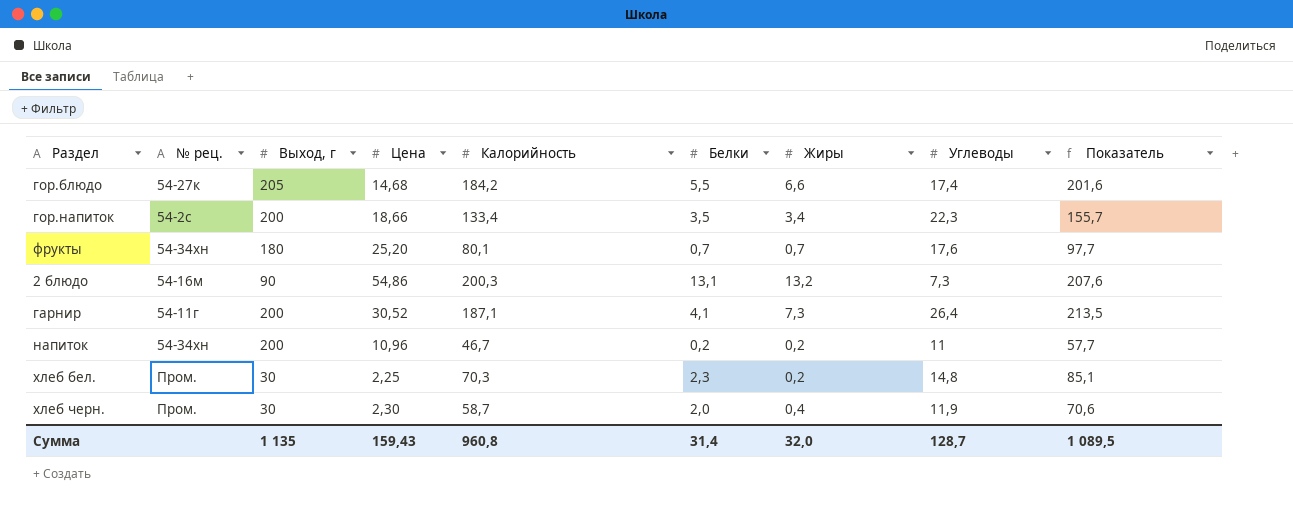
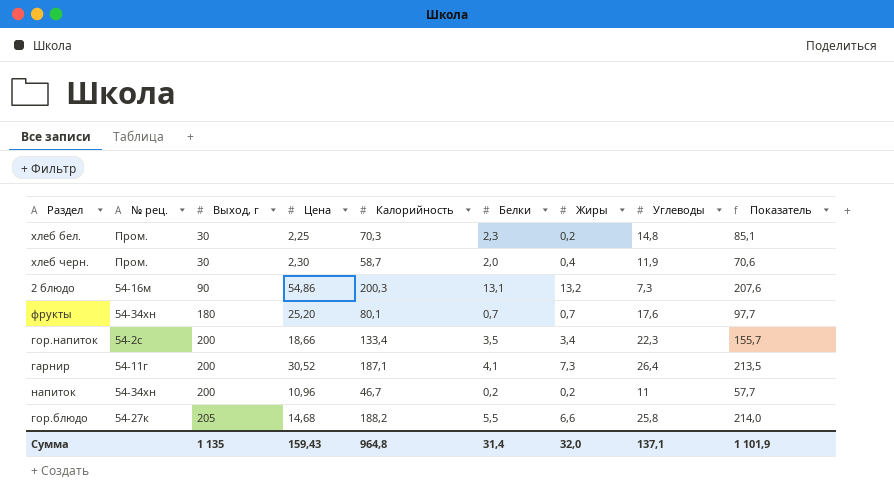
row order: none -> Выход, г ascending
гор.блюдо | Калорийность: 184,2 -> 188,2
гор.блюдо | Углеводы: 17,4 -> 25,8
гор.блюдо | Показатель: 201,6 -> 214,0
Сумма | Калорийность: 960,8 -> 964,8
Сумма | Углеводы: 128,7 -> 137,1
Сумма | Показатель: 1 089,5 -> 1 101,9

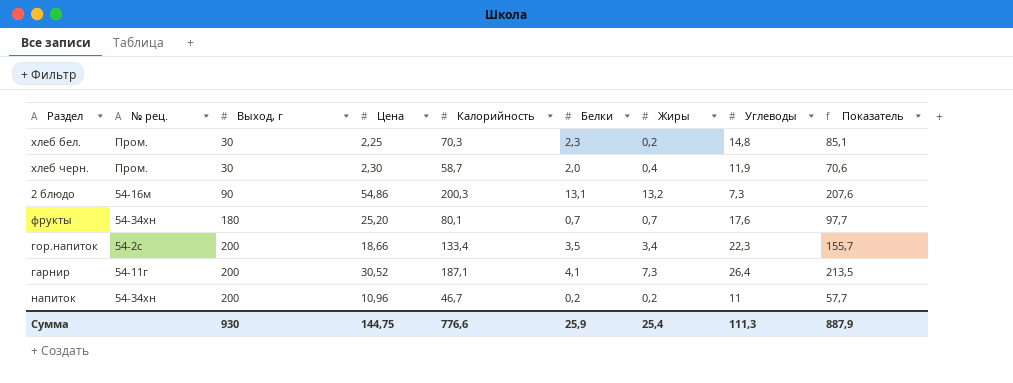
row гор.блюдо: 54-27к | 205 | 14,68 | 188,2 | 5,5 | 6,6 | 25,8 | 214,0 -> none
Сумма | Выход, г: 1 135 -> 930
Сумма | Цена: 159,43 -> 144,75
Сумма | Калорийность: 964,8 -> 776,6
Сумма | Белки: 31,4 -> 25,9
Сумма | Жиры: 32,0 -> 25,4
Сумма | Углеводы: 137,1 -> 111,3
Сумма | Показатель: 1 101,9 -> 887,9

